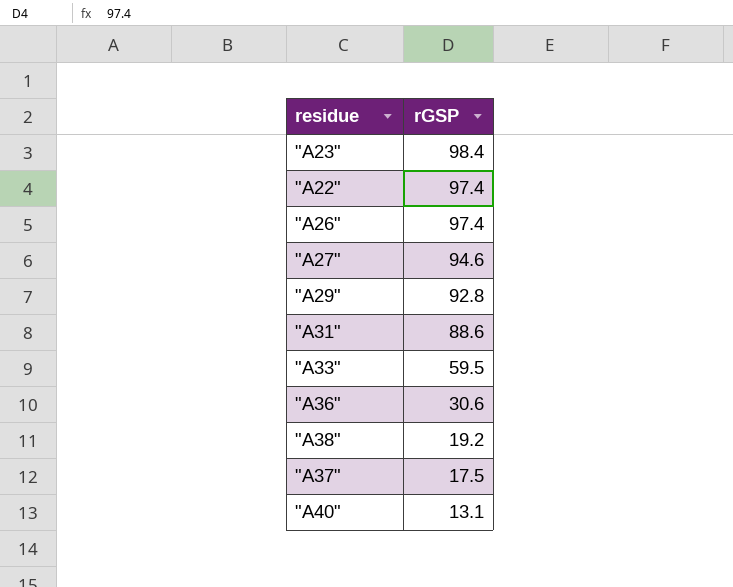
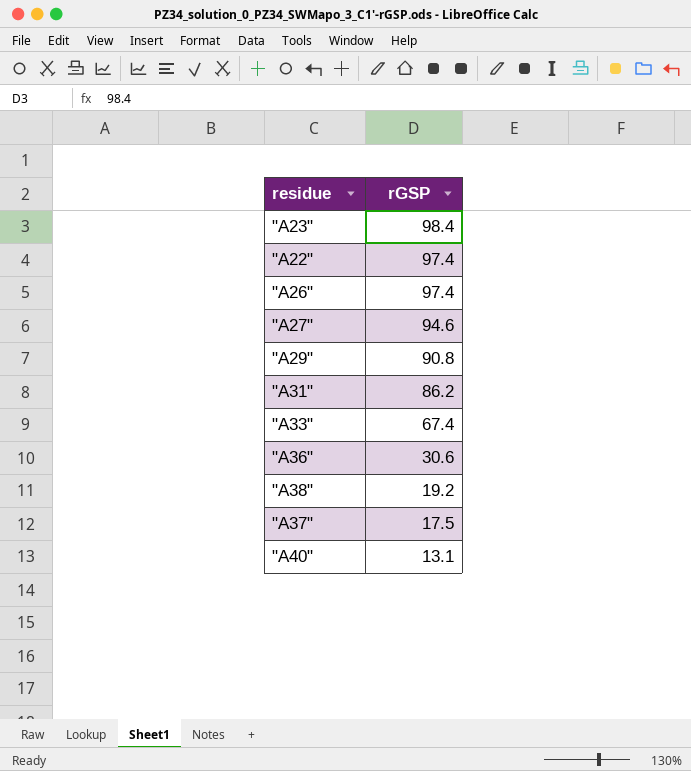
"A29" | rGSP: 92.8 -> 90.8
"A31" | rGSP: 88.6 -> 86.2
"A33" | rGSP: 59.5 -> 67.4

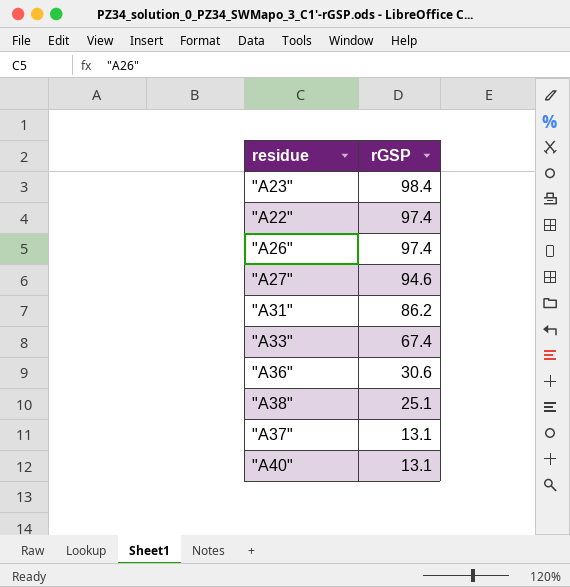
row "A29": 90.8 -> none
"A38" | rGSP: 19.2 -> 25.1
"A37" | rGSP: 17.5 -> 13.1

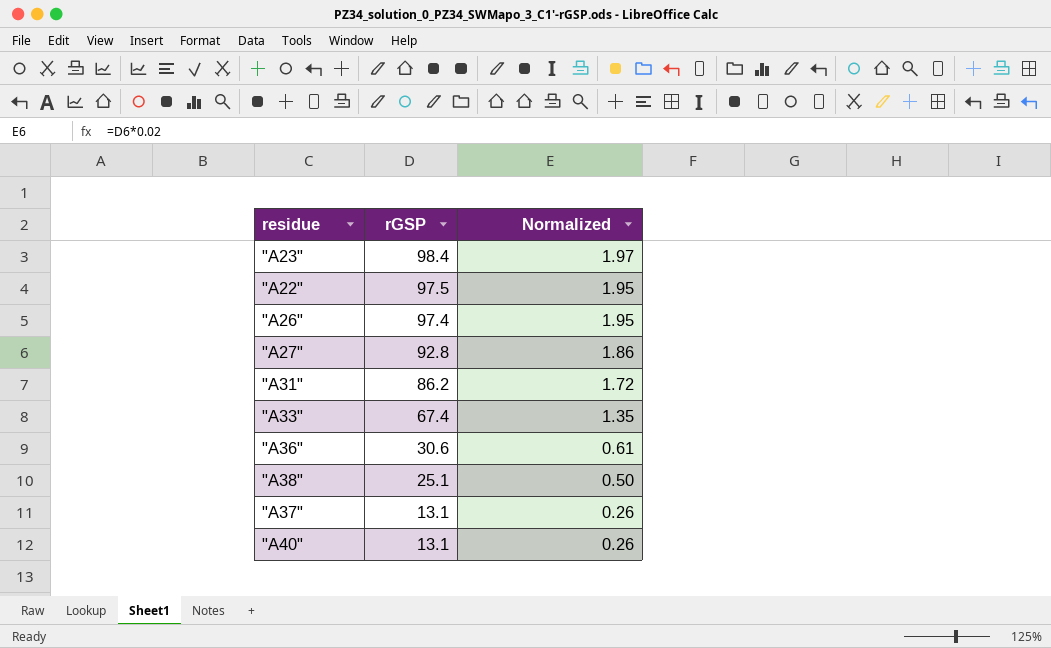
column Normalized | formula: none -> [rGSP] * 0.02
"A22" | rGSP: 97.4 -> 97.5
"A27" | rGSP: 94.6 -> 92.8

